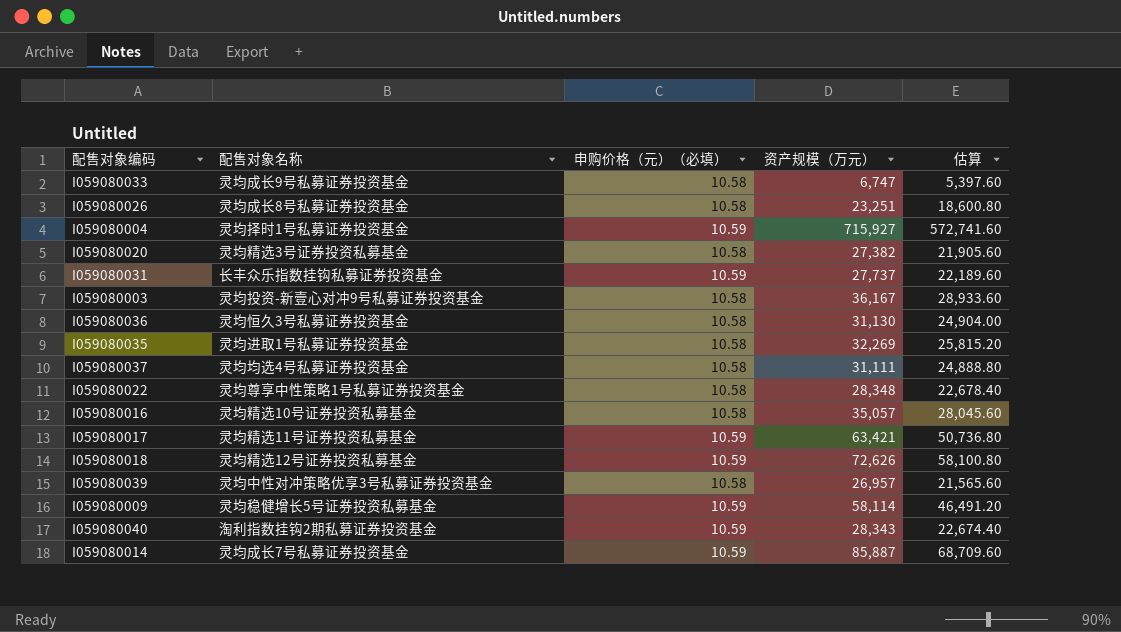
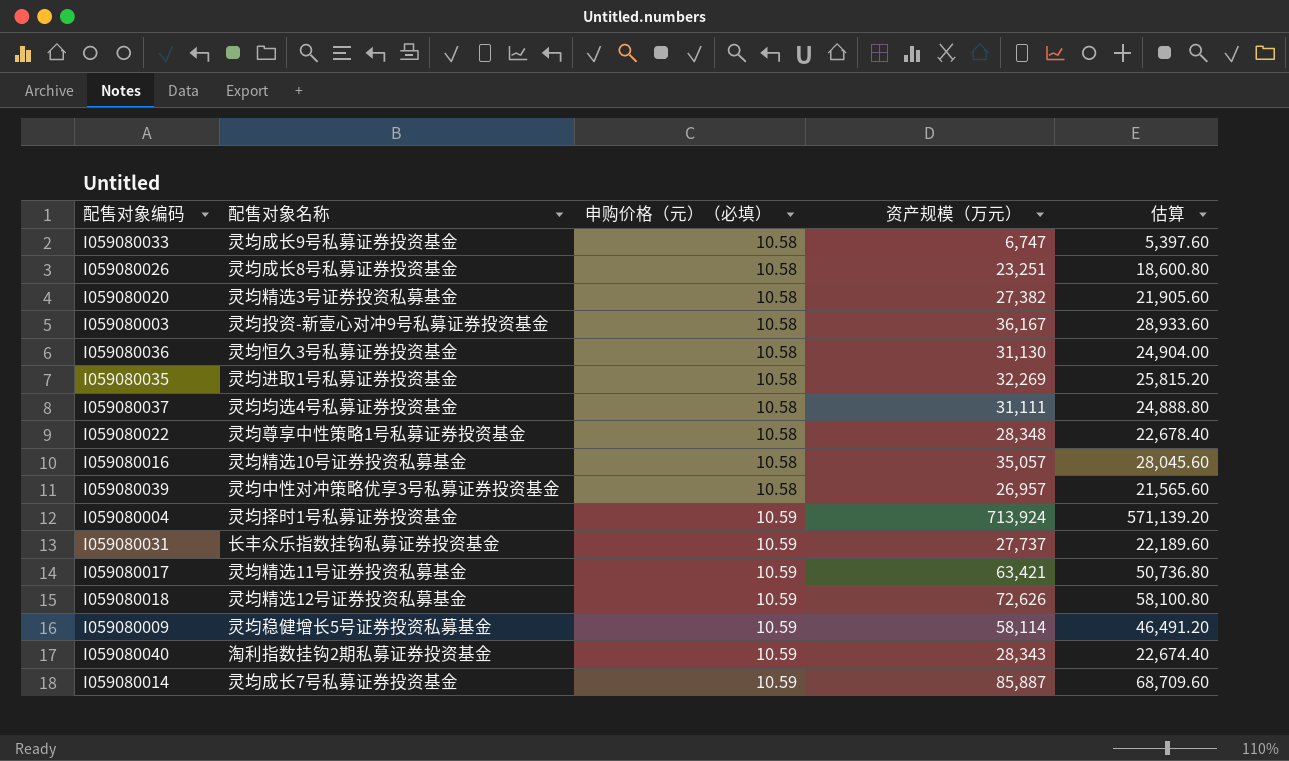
row order: none -> 申购价格（元）（必填） ascending
I059080004 | 资产规模（万元）: 715,927 -> 713,924
I059080004 | 估算: 572,741.60 -> 571,139.20

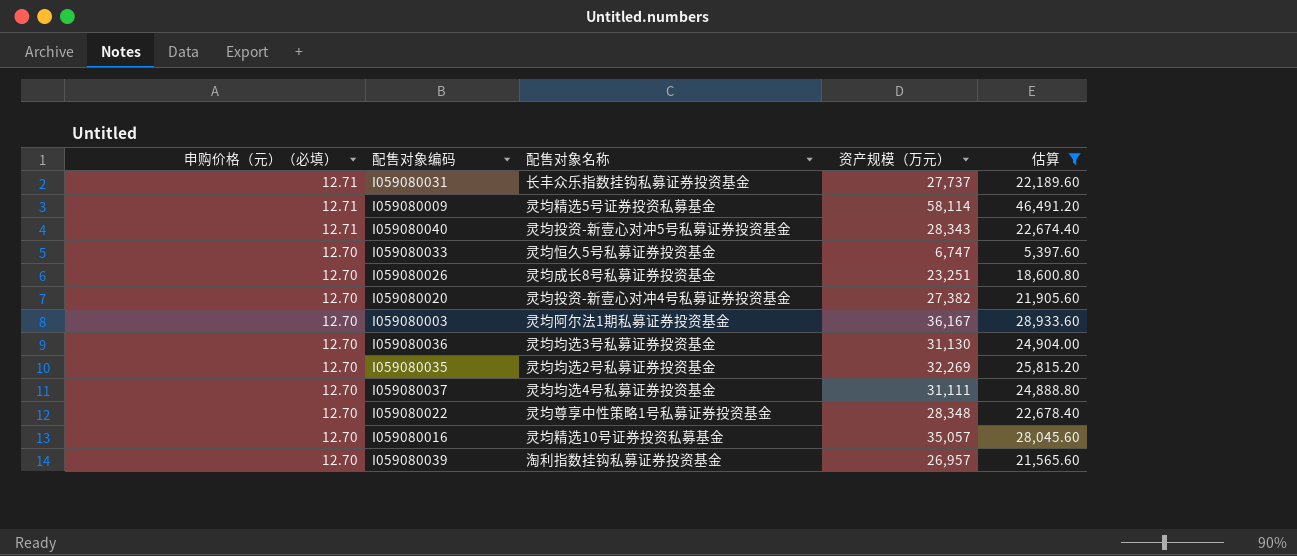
filter: none -> 估算 <= 46,491.20
row order: 申购价格（元）（必填） ascending -> 申购价格（元）（必填） descending
column 申购价格（元）（必填） | position: 3 -> 1
I059080031 | 申购价格（元）（必填）: 10.59 -> 12.71
I059080009 | 申购价格（元）（必填）: 10.59 -> 12.71
I059080009 | 配售对象名称: 灵均稳健增长5号证券投资私募基金 -> 灵均精选5号证券投资私募基金
I059080040 | 申购价格（元）（必填）: 10.59 -> 12.71
I059080040 | 配售对象名称: 淘利指数挂钩2期私募证券投资基金 -> 灵均投资-新壹心对冲5号私募证券投资基金
I059080033 | 申购价格（元）（必填）: 10.58 -> 12.70
I059080033 | 配售对象名称: 灵均成长9号私募证券投资基金 -> 灵均恒久5号私募证券投资基金
I059080026 | 申购价格（元）（必填）: 10.58 -> 12.70
I059080020 | 申购价格（元）（必填）: 10.58 -> 12.70
I059080020 | 配售对象名称: 灵均精选3号证券投资私募基金 -> 灵均投资-新壹心对冲4号私募证券投资基金
I059080003 | 申购价格（元）（必填）: 10.58 -> 12.70
I059080003 | 配售对象名称: 灵均投资-新壹心对冲9号私募证券投资基金 -> 灵均阿尔法1期私募证券投资基金
I059080036 | 申购价格（元）（必填）: 10.58 -> 12.70
I059080036 | 配售对象名称: 灵均恒久3号私募证券投资基金 -> 灵均均选3号私募证券投资基金
I059080035 | 申购价格（元）（必填）: 10.58 -> 12.70
I059080035 | 配售对象名称: 灵均进取1号私募证券投资基金 -> 灵均均选2号私募证券投资基金
I059080037 | 申购价格（元）（必填）: 10.58 -> 12.70
I059080022 | 申购价格（元）（必填）: 10.58 -> 12.70
I059080016 | 申购价格（元）（必填）: 10.58 -> 12.70
I059080039 | 申购价格（元）（必填）: 10.58 -> 12.70
I059080039 | 配售对象名称: 灵均中性对冲策略优享3号私募证券投资基金 -> 淘利指数挂钩私募证券投资基金

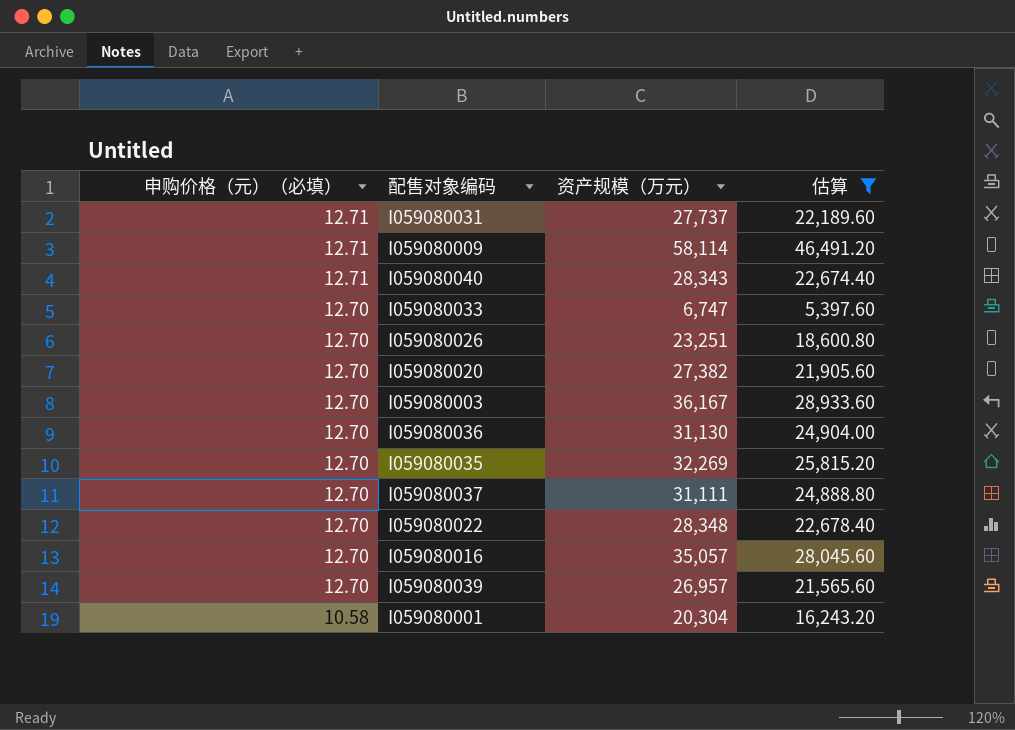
column 配售对象名称 | position: 3 -> none
row I059080001: none -> 10.58 | 20,304 | 16,243.20

